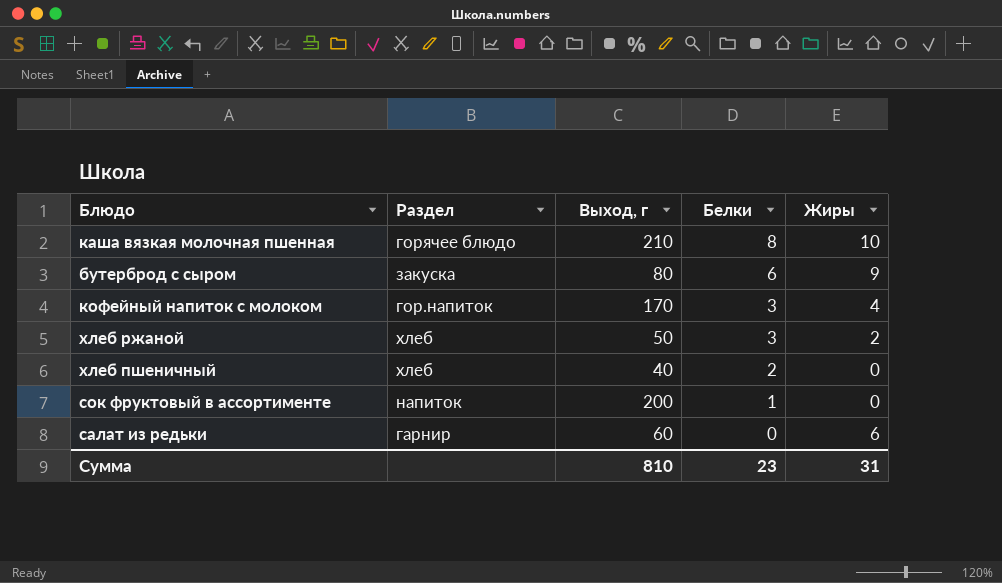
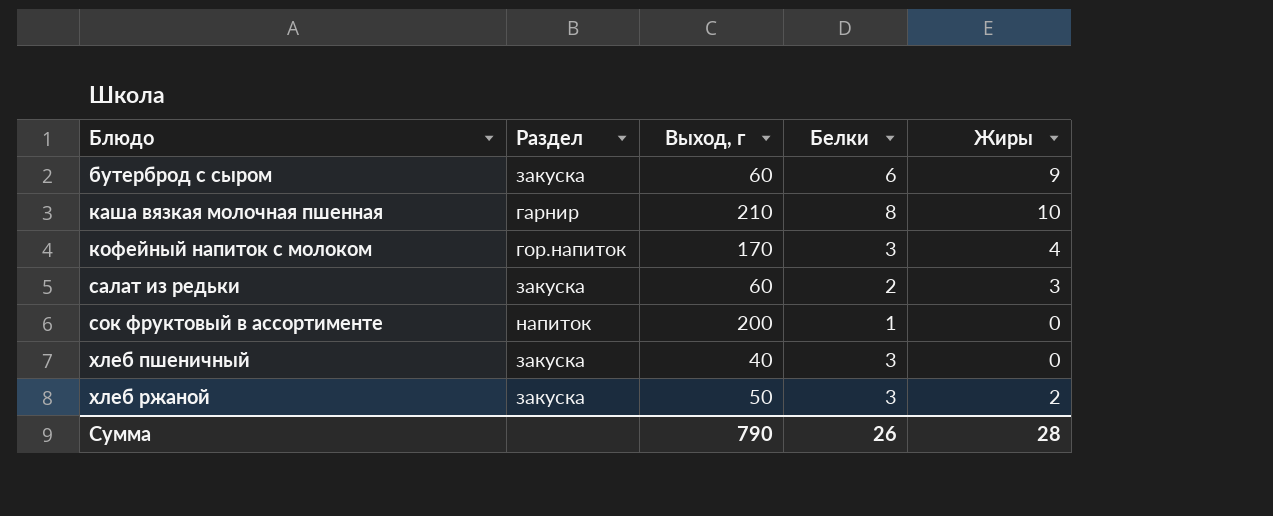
row order: Белки descending -> Блюдо ascending
бутерброд с сыром | Выход, г: 80 -> 60
каша вязкая молочная пшенная | Раздел: горячее блюдо -> гарнир
салат из редьки | Раздел: гарнир -> закуска
салат из редьки | Белки: 0 -> 2
салат из редьки | Жиры: 6 -> 3
хлеб пшеничный | Раздел: хлеб -> закуска
хлеб пшеничный | Белки: 2 -> 3
хлеб ржаной | Раздел: хлеб -> закуска
Сумма | Выход, г: 810 -> 790
Сумма | Белки: 23 -> 26
Сумма | Жиры: 31 -> 28

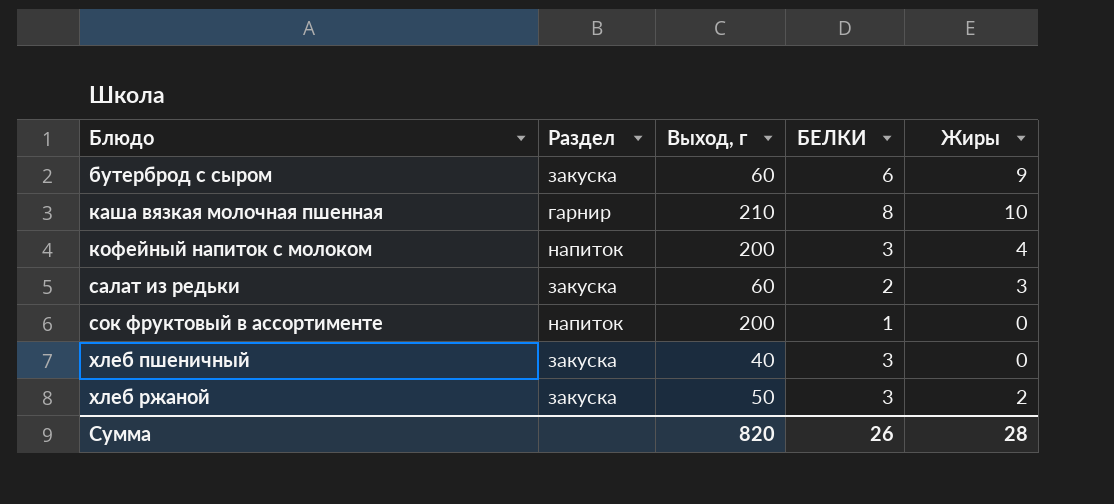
column name: Белки -> БЕЛКИ
кофейный напиток с молоком | Раздел: гор.напиток -> напиток
кофейный напиток с молоком | Выход, г: 170 -> 200
Сумма | Выход, г: 790 -> 820

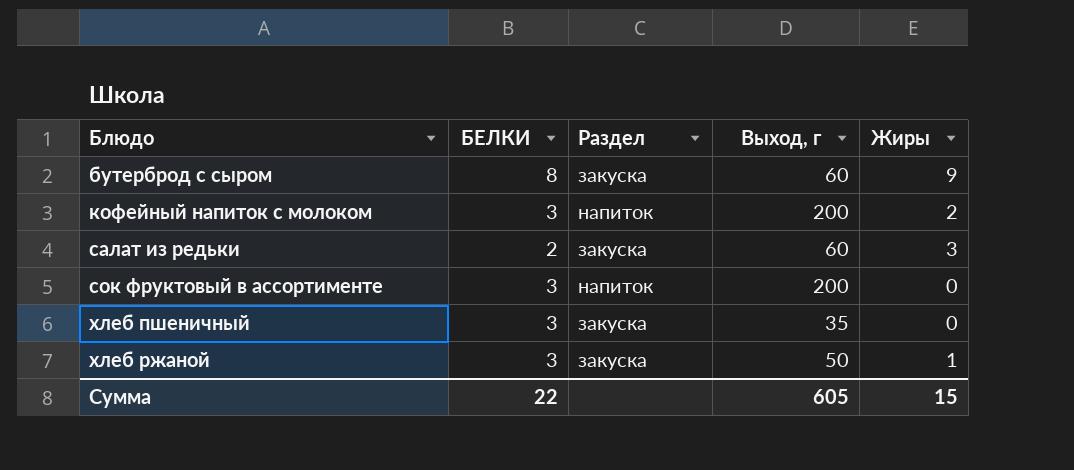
column БЕЛКИ | position: 4 -> 2
row каша вязкая молочная пшенная: гарнир | 210 | 8 | 10 -> none
бутерброд с сыром | БЕЛКИ: 6 -> 8
кофейный напиток с молоком | Жиры: 4 -> 2
сок фруктовый в ассортименте | БЕЛКИ: 1 -> 3
хлеб пшеничный | Выход, г: 40 -> 35
хлеб ржаной | Жиры: 2 -> 1
Сумма | БЕЛКИ: 26 -> 22
Сумма | Выход, г: 820 -> 605
Сумма | Жиры: 28 -> 15

